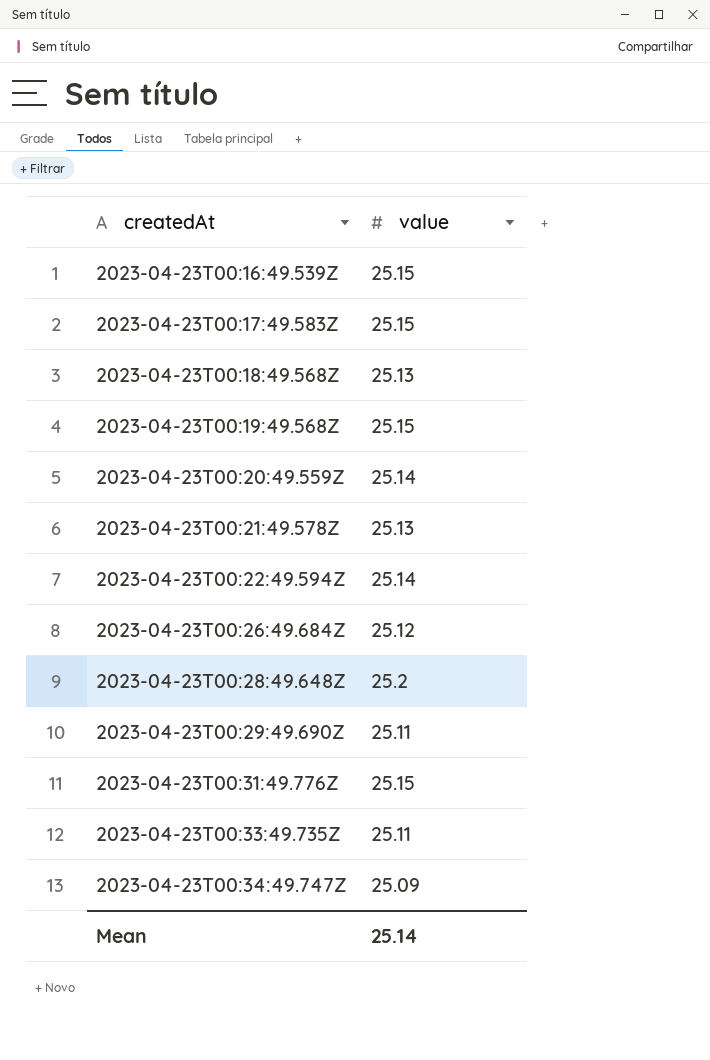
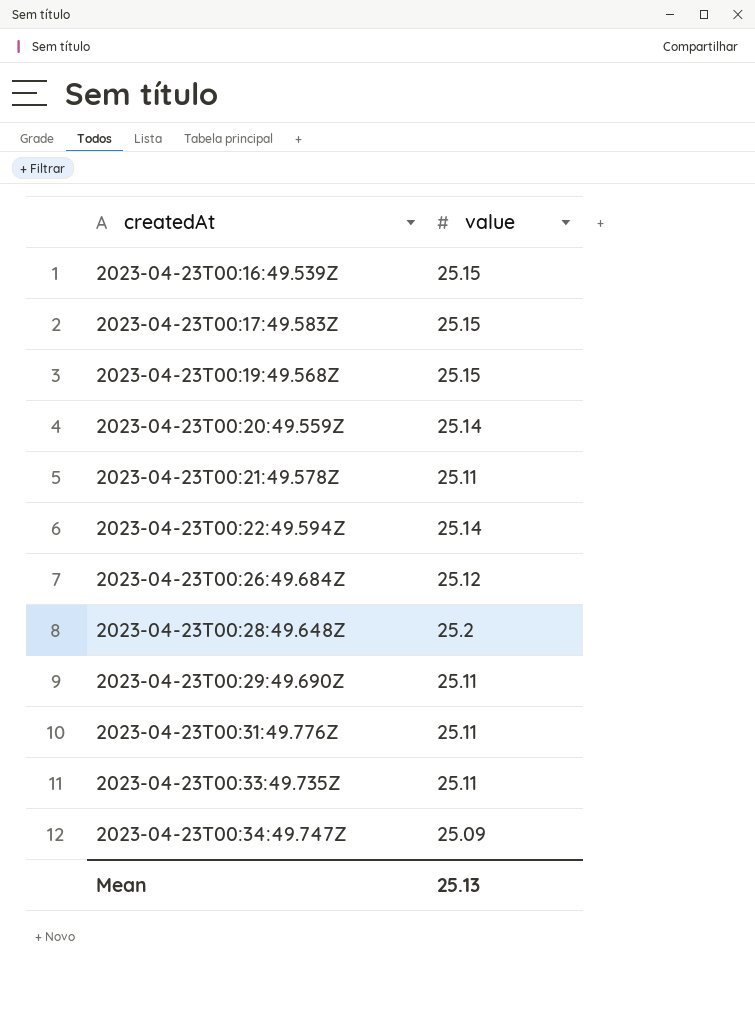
row 2023-04-23T00:18:49.568Z: 25.13 -> none
2023-04-23T00:21:49.578Z | value: 25.13 -> 25.11
2023-04-23T00:31:49.776Z | value: 25.15 -> 25.11
Mean | value: 25.14 -> 25.13

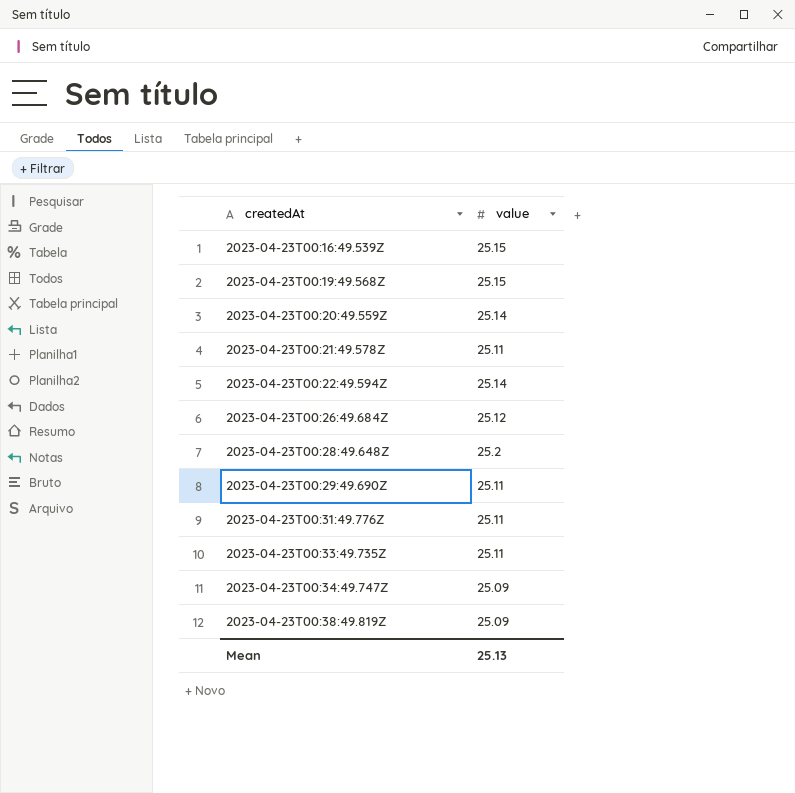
row 2023-04-23T00:17:49.583Z: 25.15 -> none
row 2023-04-23T00:38:49.819Z: none -> 25.09

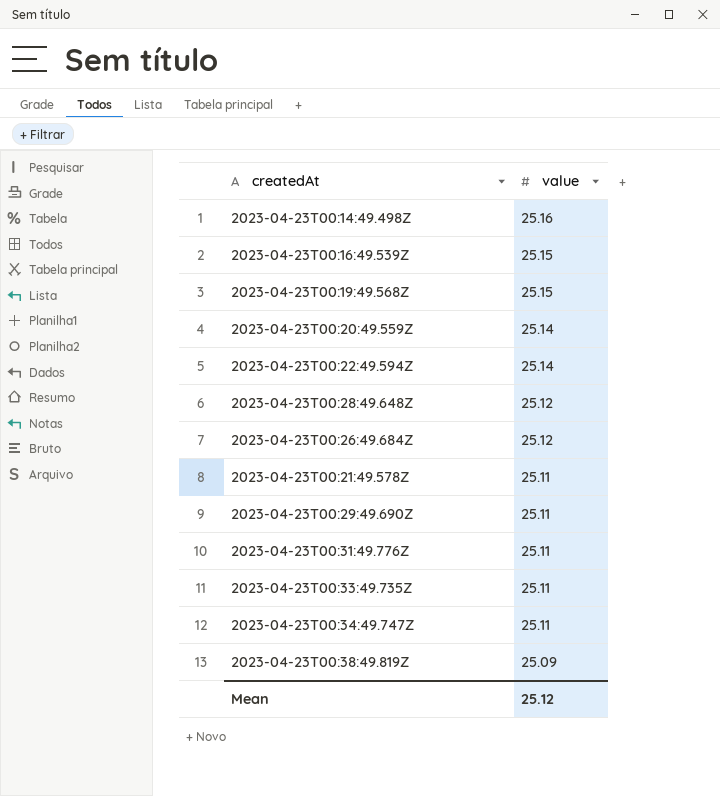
row order: createdAt ascending -> value descending
row 2023-04-23T00:14:49.498Z: none -> 25.16
2023-04-23T00:28:49.648Z | value: 25.2 -> 25.12
2023-04-23T00:34:49.747Z | value: 25.09 -> 25.11
Mean | value: 25.13 -> 25.12

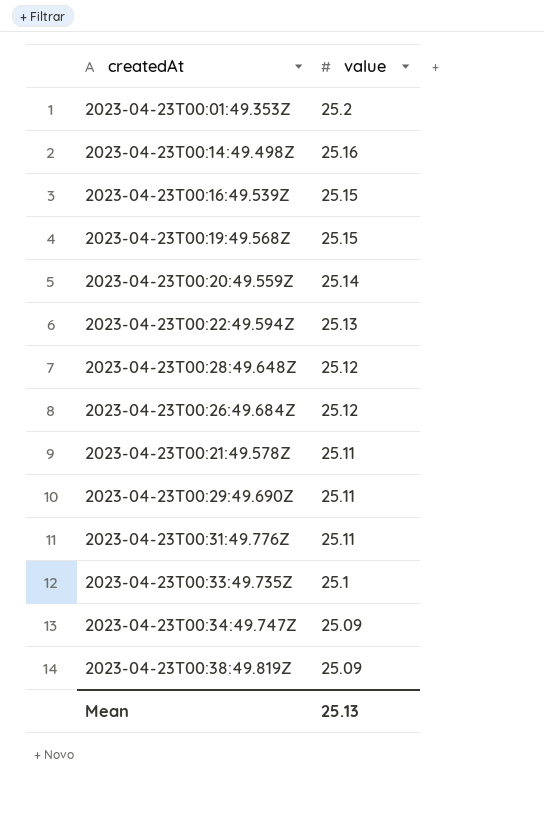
row 2023-04-23T00:01:49.353Z: none -> 25.2
2023-04-23T00:22:49.594Z | value: 25.14 -> 25.13
2023-04-23T00:33:49.735Z | value: 25.11 -> 25.1
2023-04-23T00:34:49.747Z | value: 25.11 -> 25.09
Mean | value: 25.12 -> 25.13

